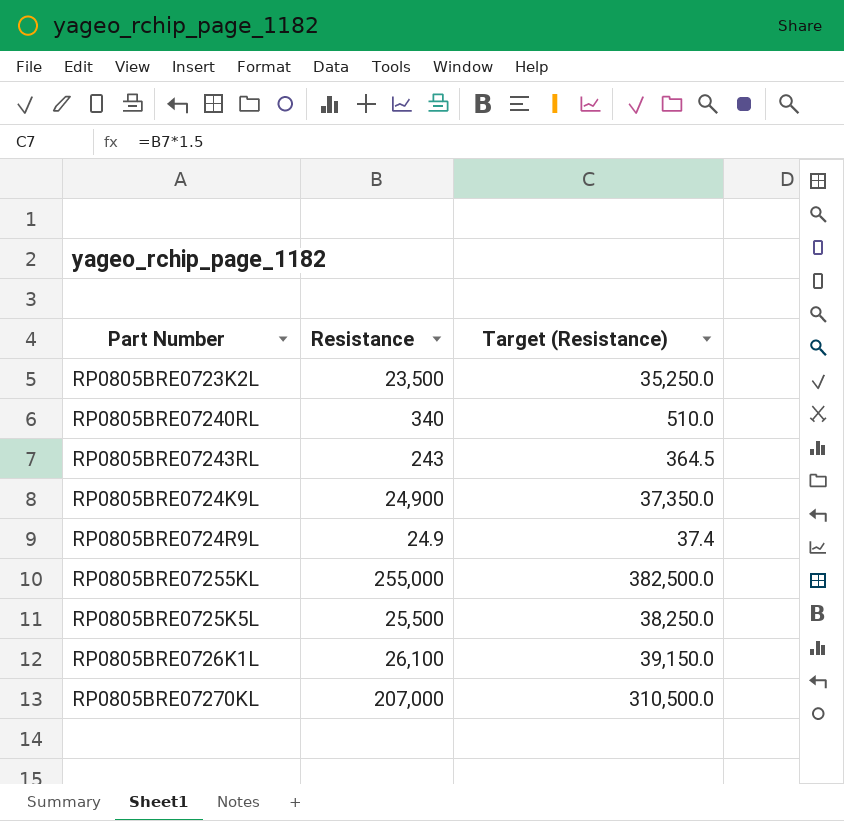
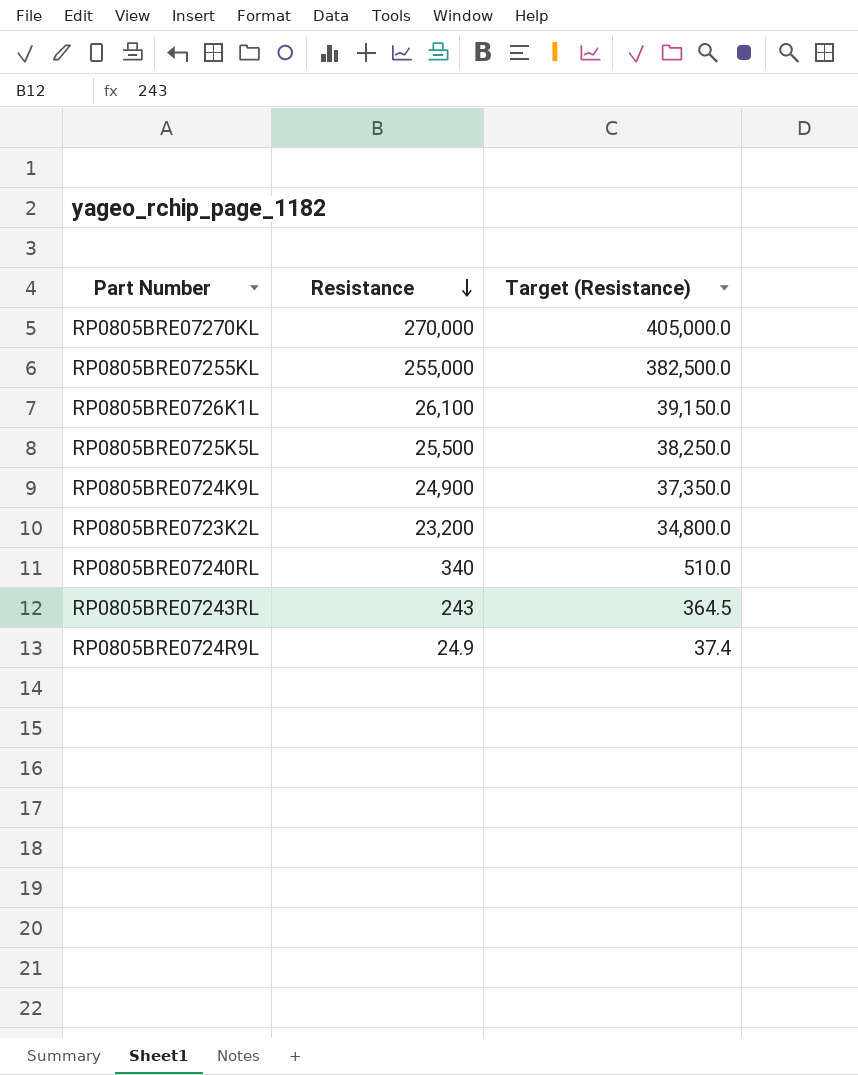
row order: none -> Resistance descending
RP0805BRE07270KL | Resistance: 207,000 -> 270,000
RP0805BRE07270KL | Target (Resistance): 310,500.0 -> 405,000.0
RP0805BRE0723K2L | Resistance: 23,500 -> 23,200
RP0805BRE0723K2L | Target (Resistance): 35,250.0 -> 34,800.0

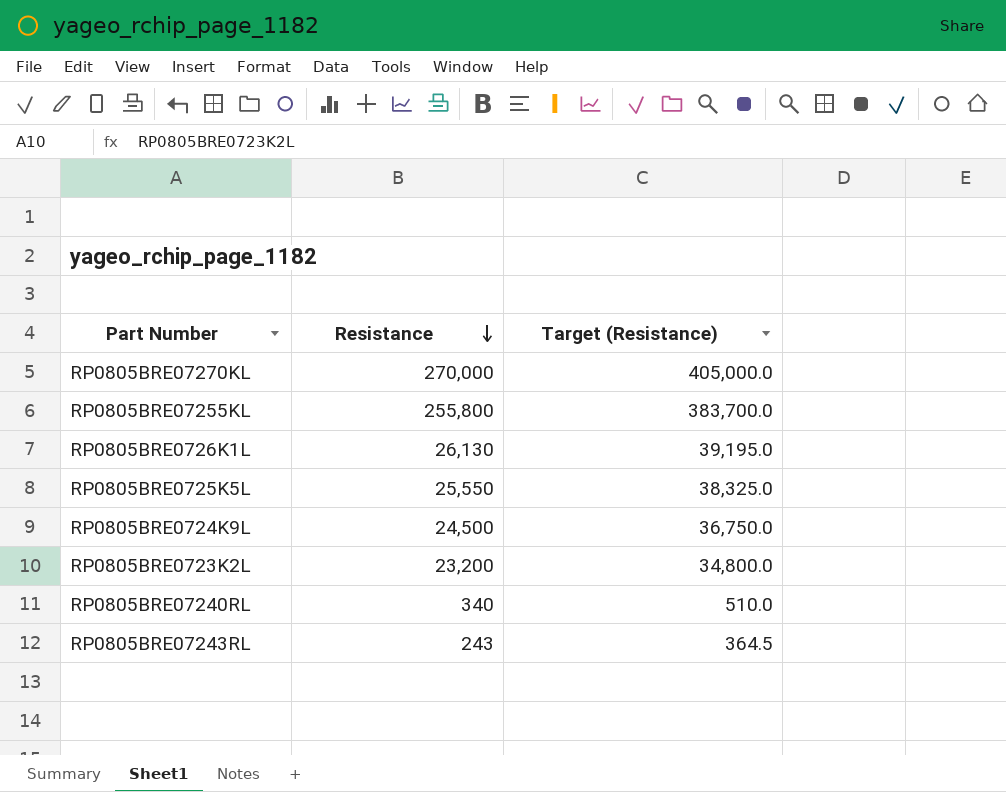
row RP0805BRE0724R9L: 24.9 | 37.4 -> none
RP0805BRE07255KL | Resistance: 255,000 -> 255,800
RP0805BRE07255KL | Target (Resistance): 382,500.0 -> 383,700.0
RP0805BRE0726K1L | Resistance: 26,100 -> 26,130
RP0805BRE0726K1L | Target (Resistance): 39,150.0 -> 39,195.0
RP0805BRE0725K5L | Resistance: 25,500 -> 25,550
RP0805BRE0725K5L | Target (Resistance): 38,250.0 -> 38,325.0
RP0805BRE0724K9L | Resistance: 24,900 -> 24,500
RP0805BRE0724K9L | Target (Resistance): 37,350.0 -> 36,750.0

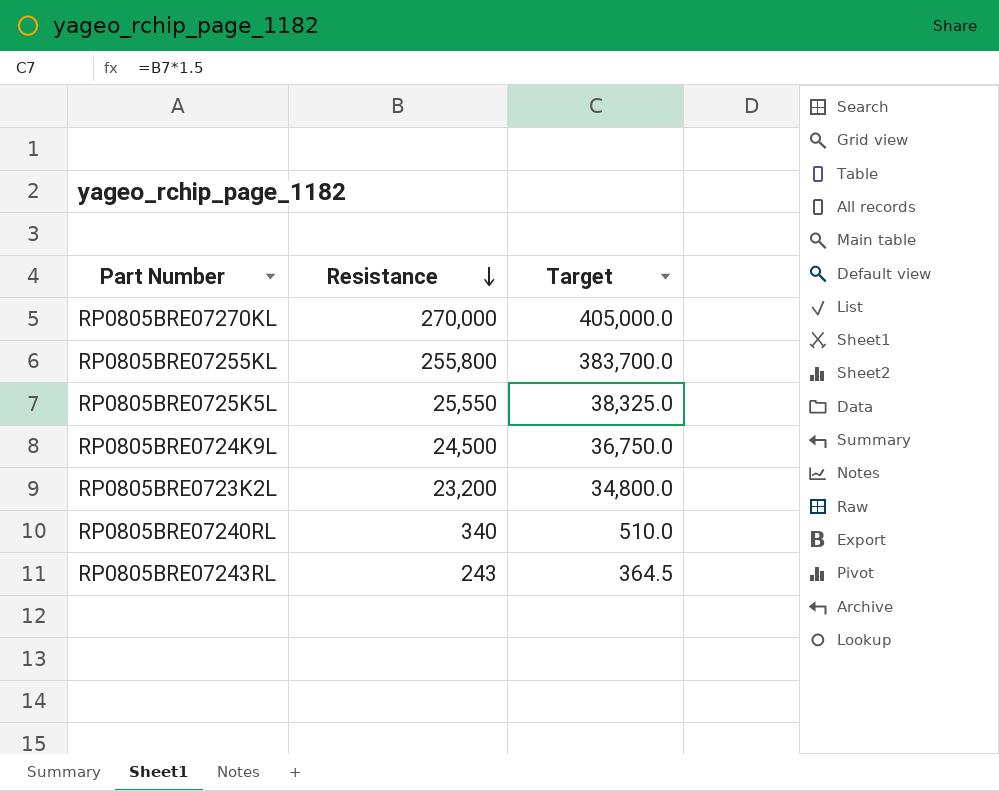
column name: Target (Resistance) -> Target
row RP0805BRE0726K1L: 26,130 | 39,195.0 -> none

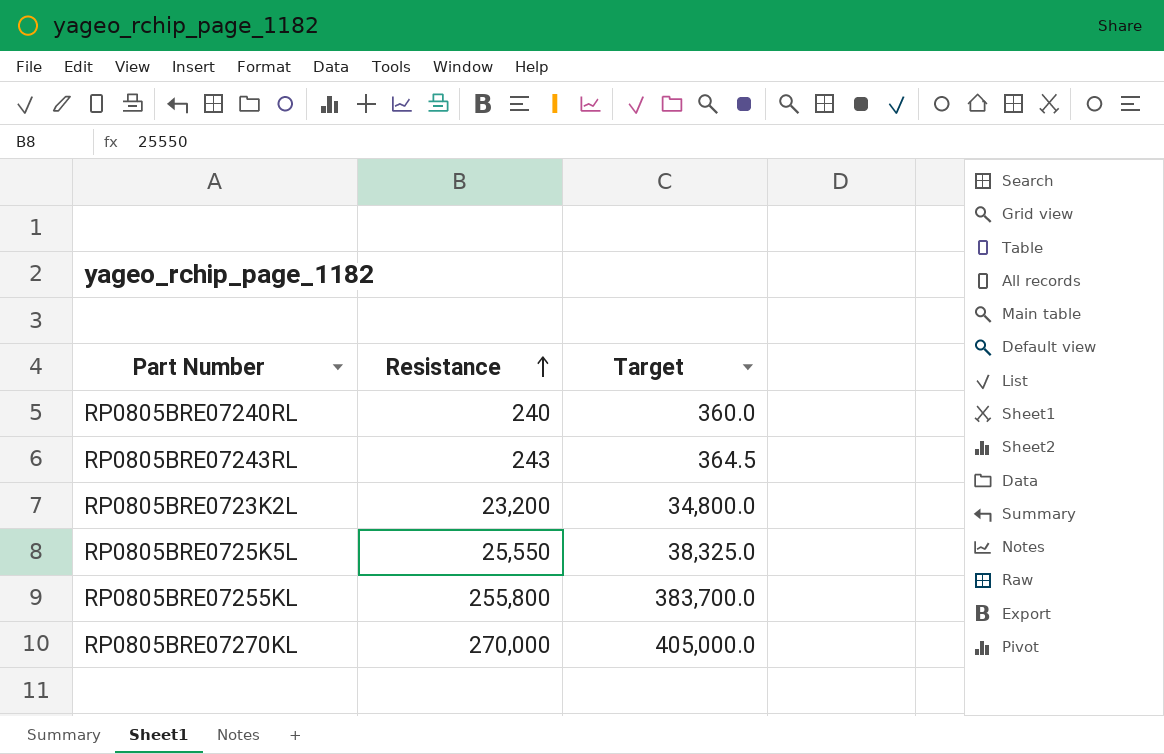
row order: Resistance descending -> Resistance ascending
row RP0805BRE0724K9L: 24,500 | 36,750.0 -> none
RP0805BRE07240RL | Resistance: 340 -> 240
RP0805BRE07240RL | Target: 510.0 -> 360.0

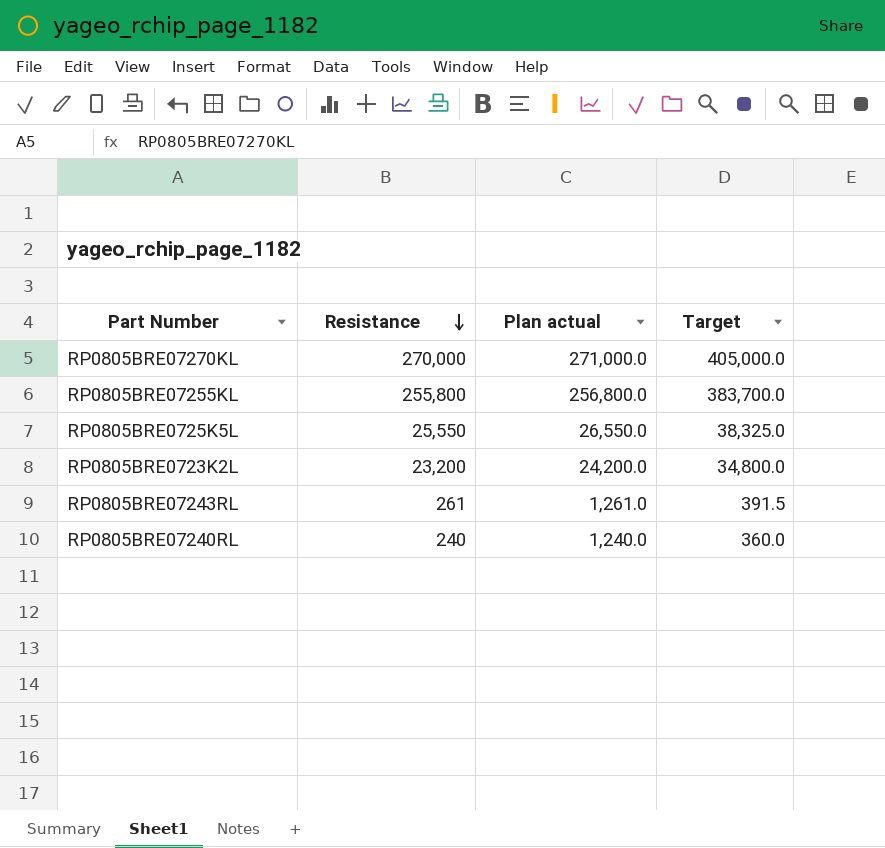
row order: Resistance ascending -> Resistance descending
column Plan actual | formula: none -> [Resistance] + 1000
RP0805BRE07243RL | Resistance: 243 -> 261
RP0805BRE07243RL | Target: 364.5 -> 391.5

